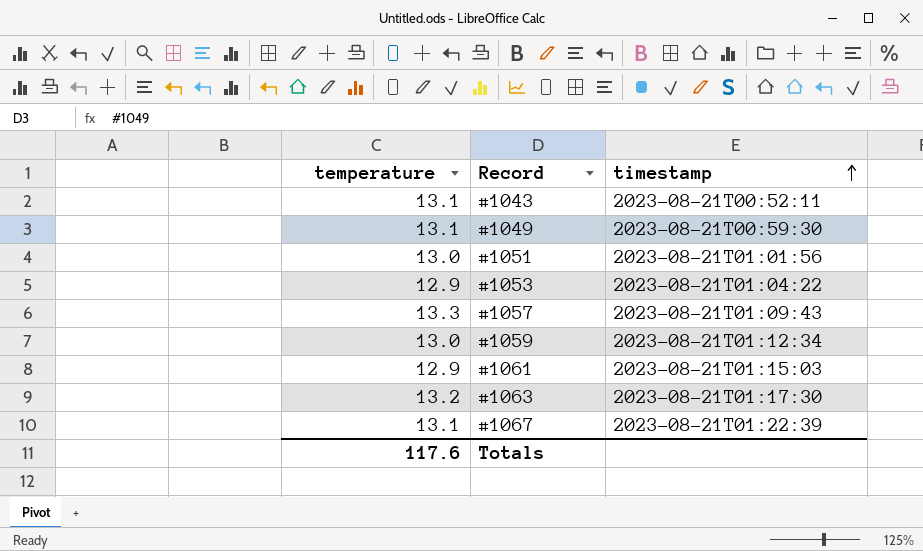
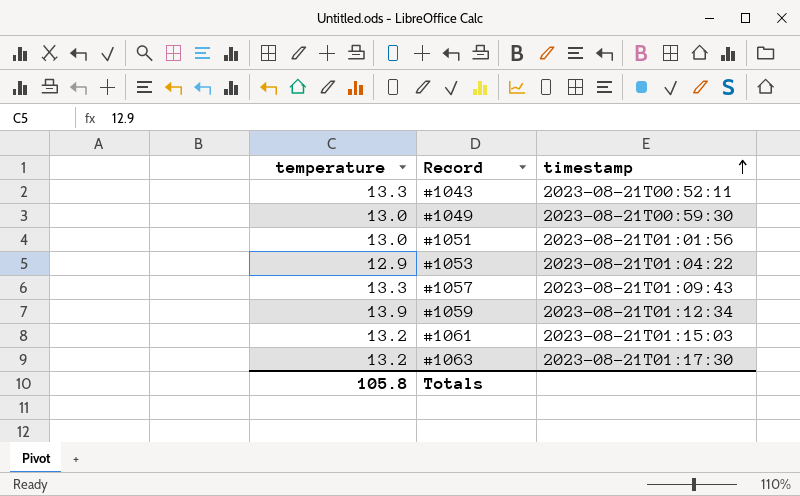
row #1067: 13.1 | 2023-08-21T01:22:39 -> none
#1043 | temperature: 13.1 -> 13.3
#1049 | temperature: 13.1 -> 13.0
#1059 | temperature: 13.0 -> 13.9
#1061 | temperature: 12.9 -> 13.2
Totals | temperature: 117.6 -> 105.8

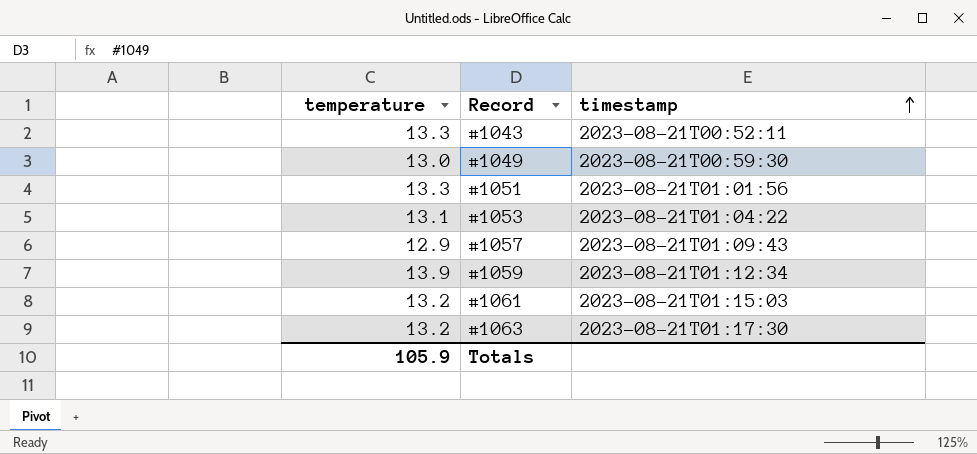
#1051 | temperature: 13.0 -> 13.3
#1053 | temperature: 12.9 -> 13.1
#1057 | temperature: 13.3 -> 12.9
Totals | temperature: 105.8 -> 105.9

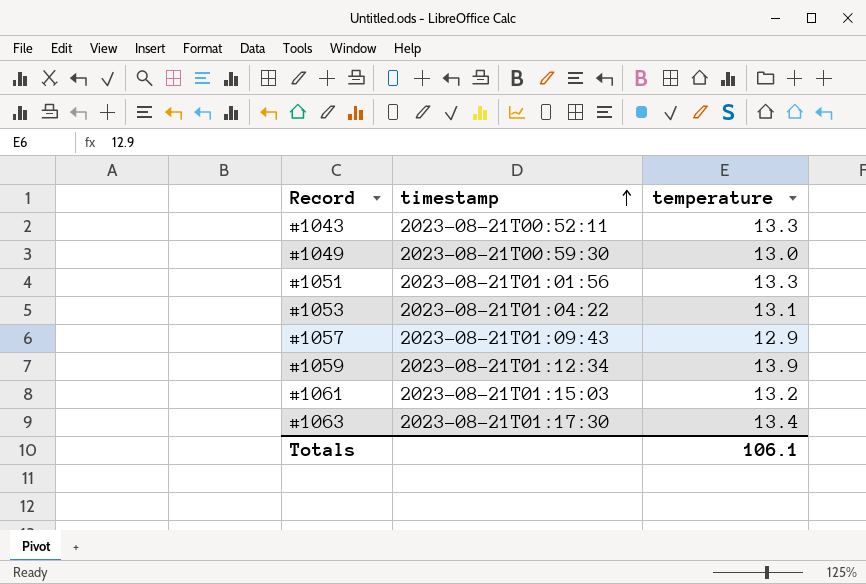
column temperature | position: 1 -> 3
#1063 | temperature: 13.2 -> 13.4
Totals | temperature: 105.9 -> 106.1

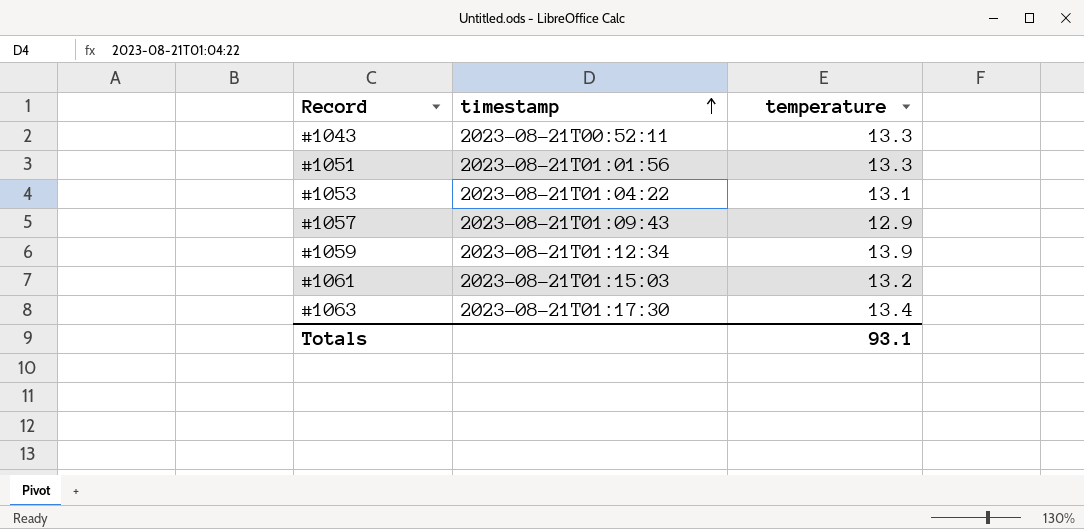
row #1049: 2023-08-21T00:59:30 | 13.0 -> none
Totals | temperature: 106.1 -> 93.1

